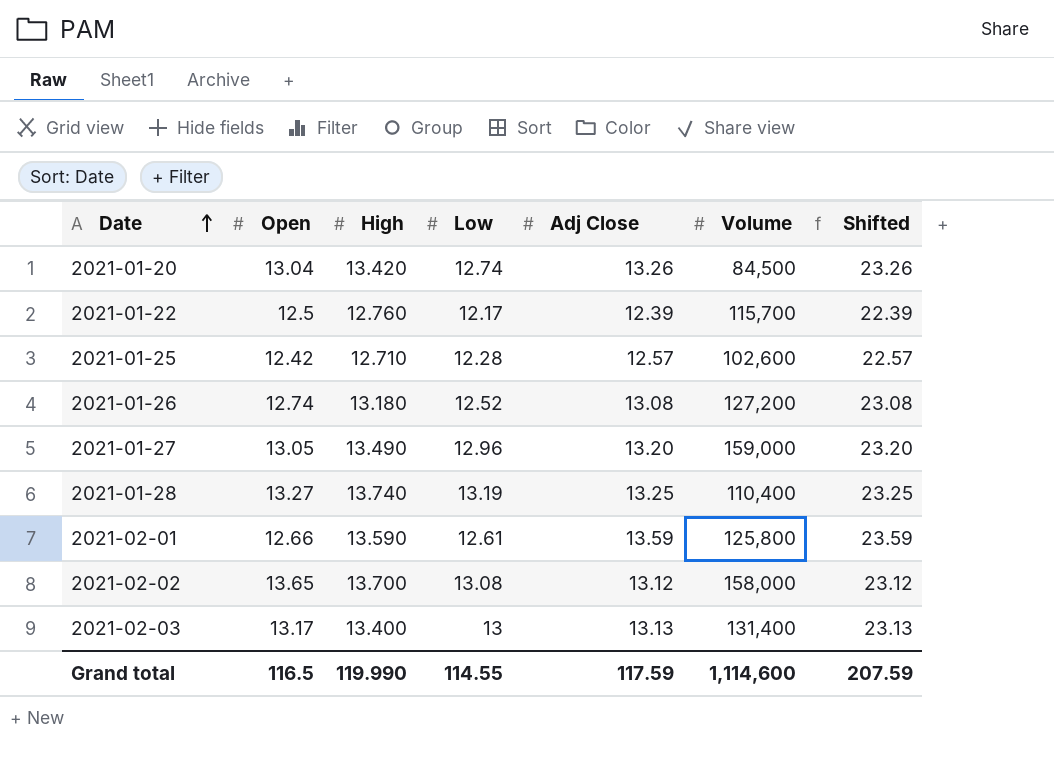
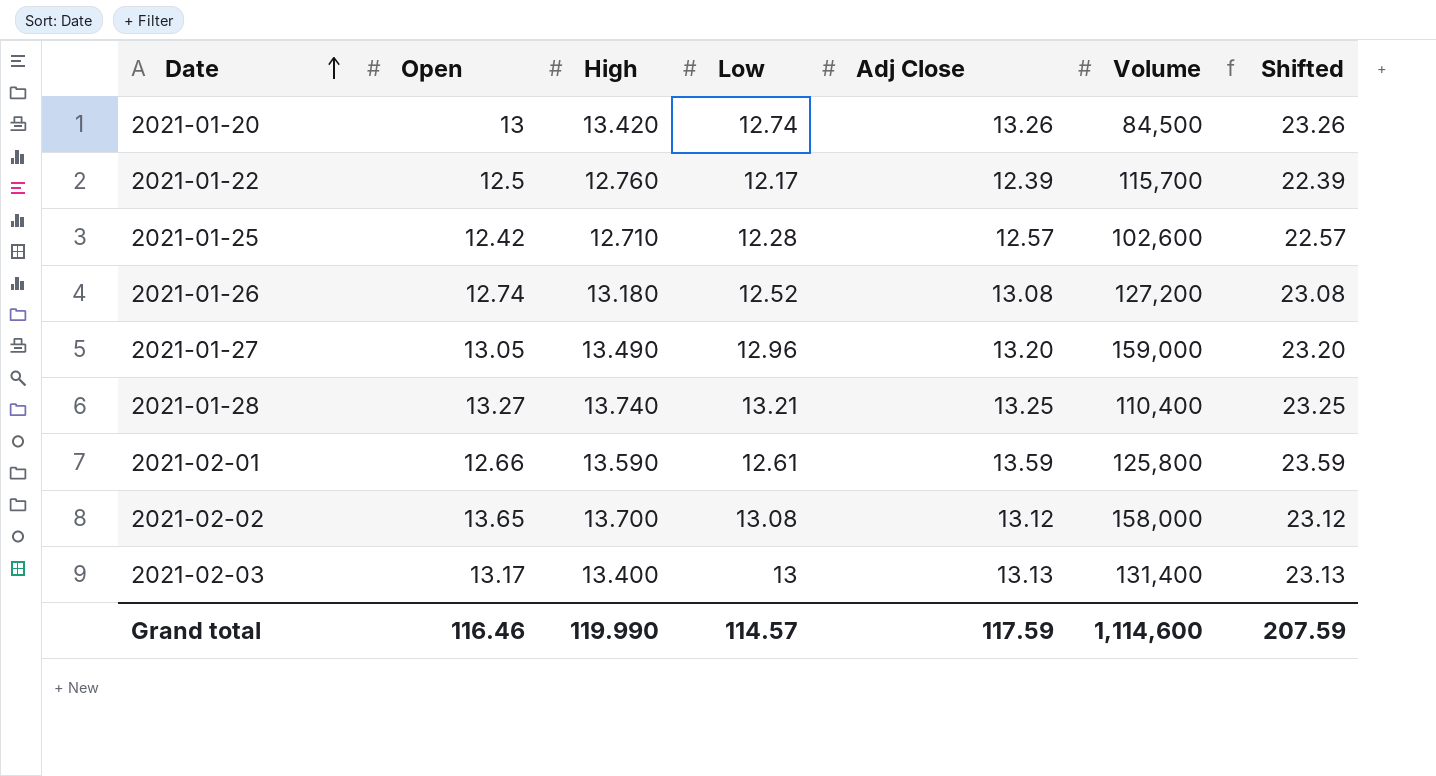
2021-01-20 | Open: 13.04 -> 13
2021-01-28 | Low: 13.19 -> 13.21
Grand total | Open: 116.5 -> 116.46
Grand total | Low: 114.55 -> 114.57

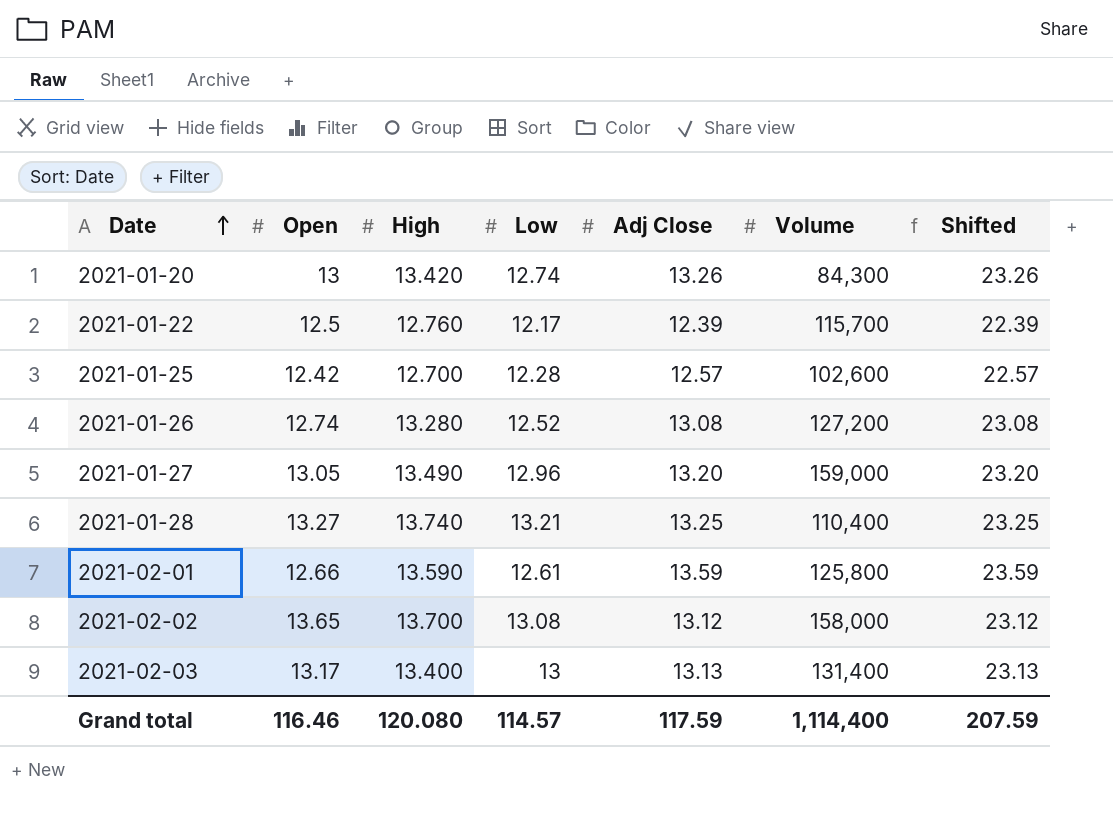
2021-01-20 | Volume: 84,500 -> 84,300
2021-01-25 | High: 12.710 -> 12.700
2021-01-26 | High: 13.180 -> 13.280
Grand total | High: 119.990 -> 120.080
Grand total | Volume: 1,114,600 -> 1,114,400

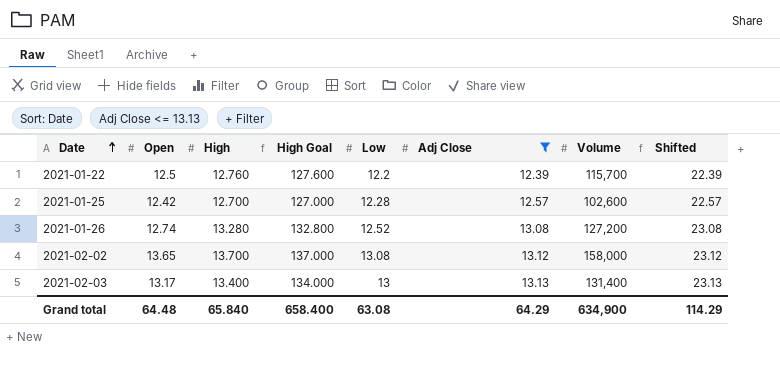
filter: none -> Adj Close <= 13.13
column High Goal | formula: none -> [High] * 10
2021-01-22 | Low: 12.17 -> 12.2
Grand total | Open: 116.46 -> 64.48
Grand total | High: 120.080 -> 65.840
Grand total | Low: 114.57 -> 63.08
Grand total | Adj Close: 117.59 -> 64.29
Grand total | Volume: 1,114,400 -> 634,900
Grand total | Shifted: 207.59 -> 114.29

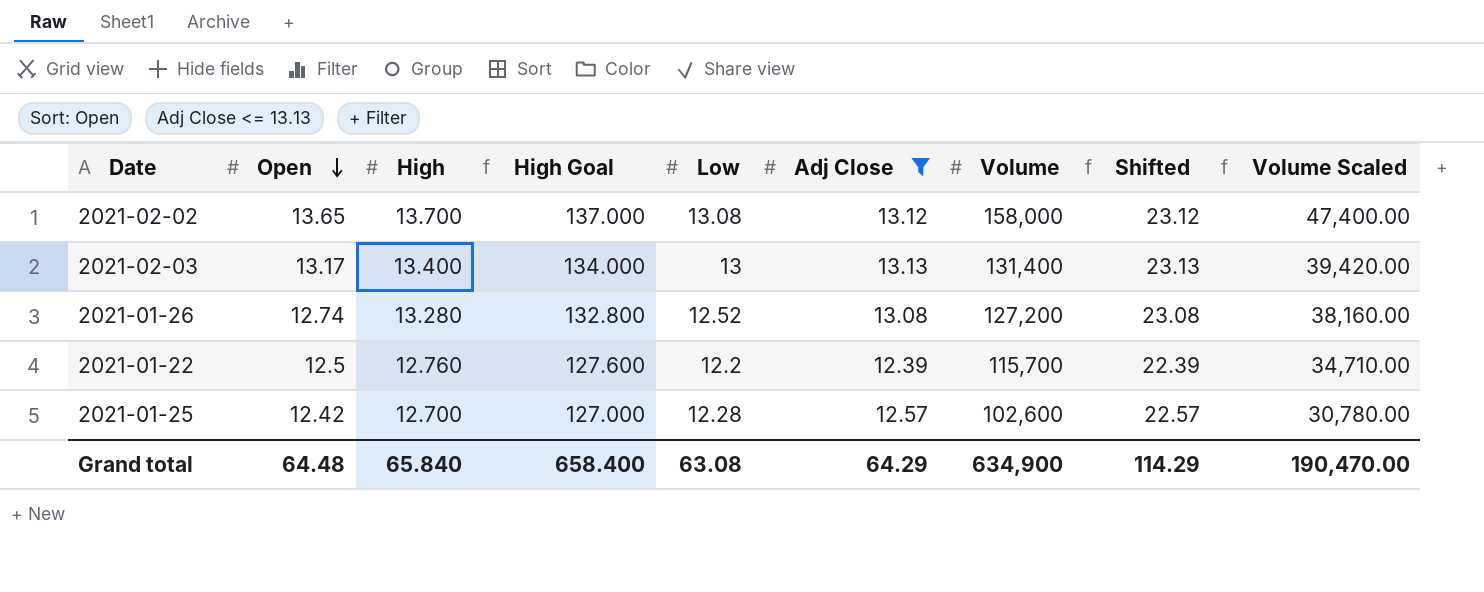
row order: Date ascending -> Open descending
column Volume Scaled | formula: none -> [Volume] * 0.3

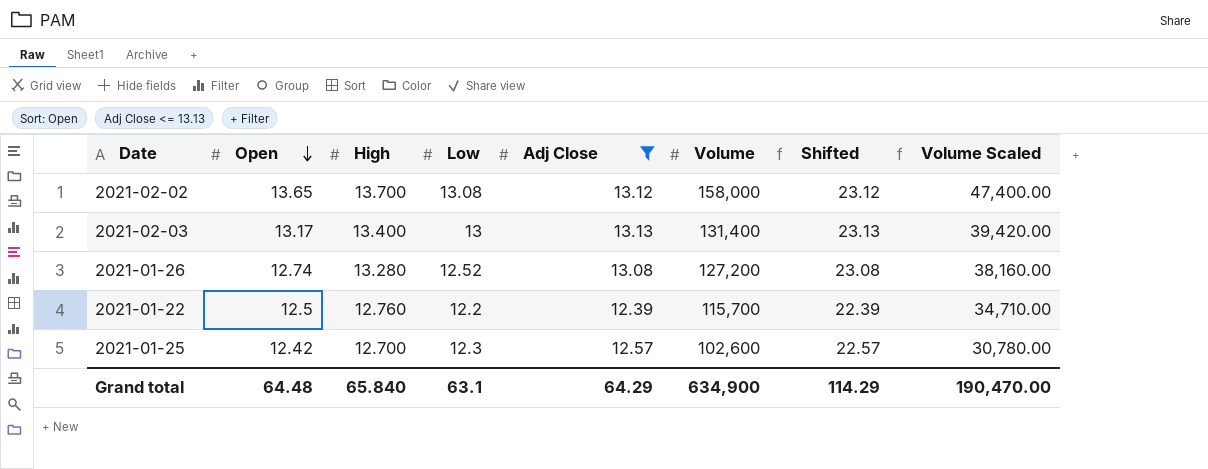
column High Goal | formula: [High] * 10 -> none
2021-01-25 | Low: 12.28 -> 12.3
Grand total | Low: 63.08 -> 63.1

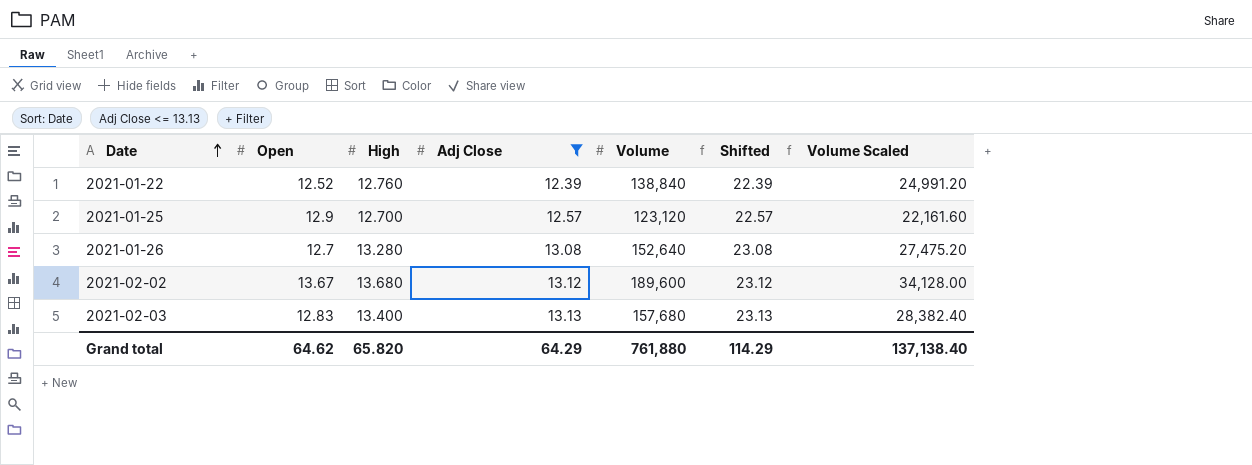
row order: Open descending -> Date ascending
column Low | position: 4 -> none
column Volume Scaled | formula: [Volume] * 0.3 -> [Volume] * 0.18
2021-01-22 | Open: 12.5 -> 12.52
2021-01-22 | Volume: 115,700 -> 138,840
2021-01-25 | Open: 12.42 -> 12.9
2021-01-25 | Volume: 102,600 -> 123,120
2021-01-26 | Open: 12.74 -> 12.7
2021-01-26 | Volume: 127,200 -> 152,640
2021-02-02 | Open: 13.65 -> 13.67
2021-02-02 | High: 13.700 -> 13.680
2021-02-02 | Volume: 158,000 -> 189,600
2021-02-03 | Open: 13.17 -> 12.83
2021-02-03 | Volume: 131,400 -> 157,680
Grand total | Open: 64.48 -> 64.62
Grand total | High: 65.840 -> 65.820
Grand total | Volume: 634,900 -> 761,880
Grand total | Volume Scaled: 190,470.00 -> 137,138.40

